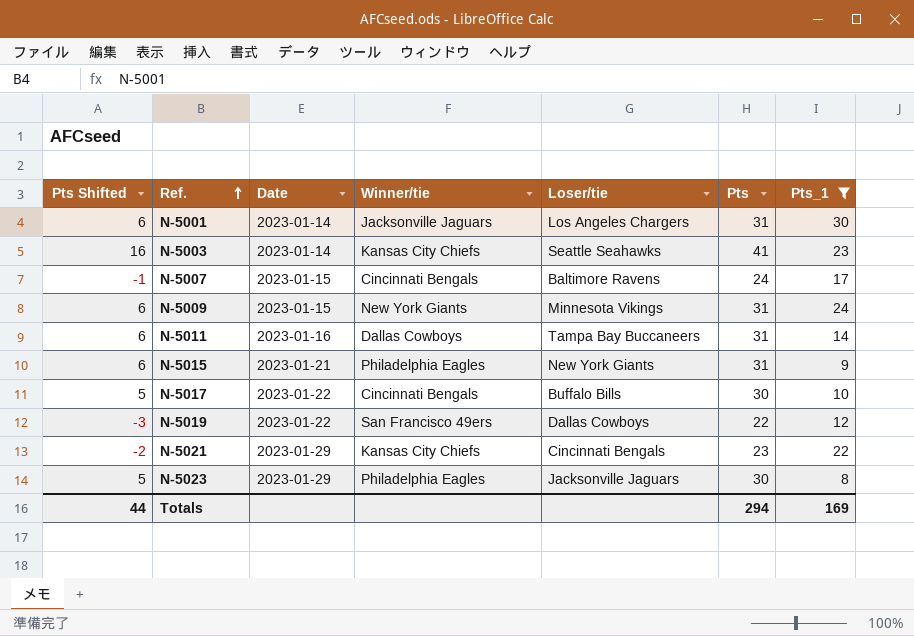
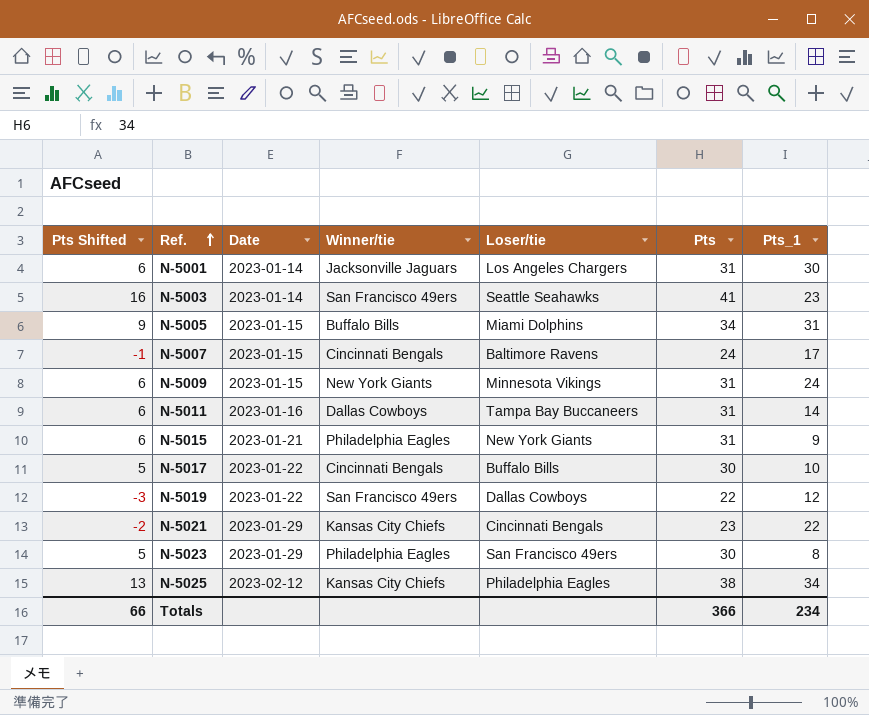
filter: Pts_1 <= 30 -> none
N-5003 | Winner/tie: Kansas City Chiefs -> San Francisco 49ers
N-5023 | Loser/tie: Jacksonville Jaguars -> San Francisco 49ers
Totals | Pts Shifted: 44 -> 66
Totals | Pts: 294 -> 366
Totals | Pts_1: 169 -> 234

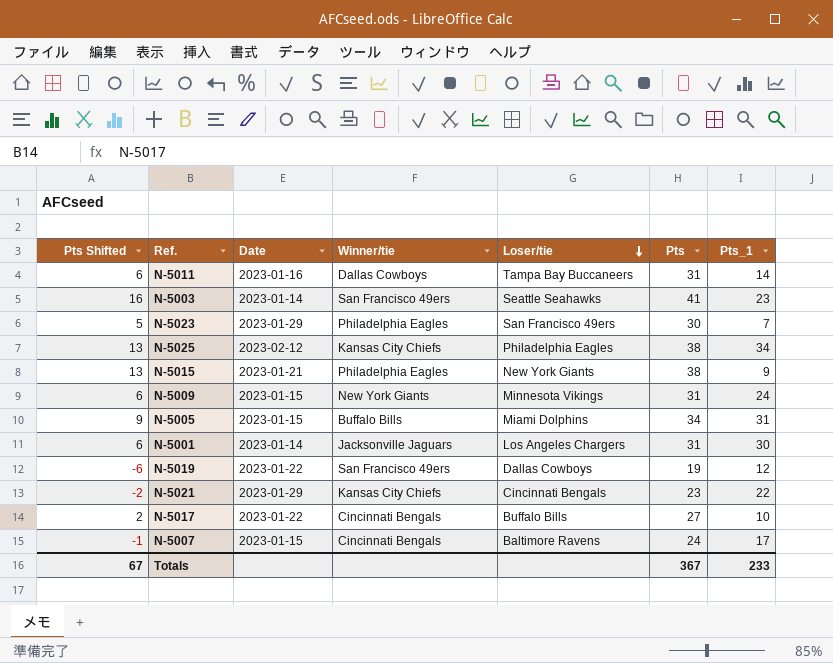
row order: Ref. ascending -> Loser/tie descending
N-5023 | Pts_1: 8 -> 7
N-5015 | Pts Shifted: 6 -> 13
N-5015 | Pts: 31 -> 38
N-5019 | Pts Shifted: -3 -> -6
N-5019 | Pts: 22 -> 19
N-5017 | Pts Shifted: 5 -> 2
N-5017 | Pts: 30 -> 27
Totals | Pts Shifted: 66 -> 67
Totals | Pts: 366 -> 367
Totals | Pts_1: 234 -> 233

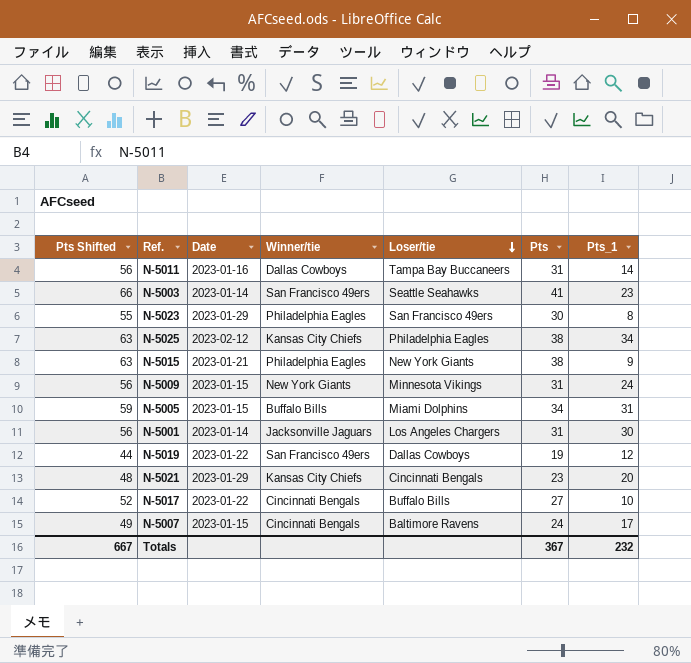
column Pts Shifted | formula: [Pts] - 25 -> [Pts] + 25
N-5023 | Pts_1: 7 -> 8
N-5021 | Pts_1: 22 -> 20
Totals | Pts Shifted: 67 -> 667
Totals | Pts_1: 233 -> 232

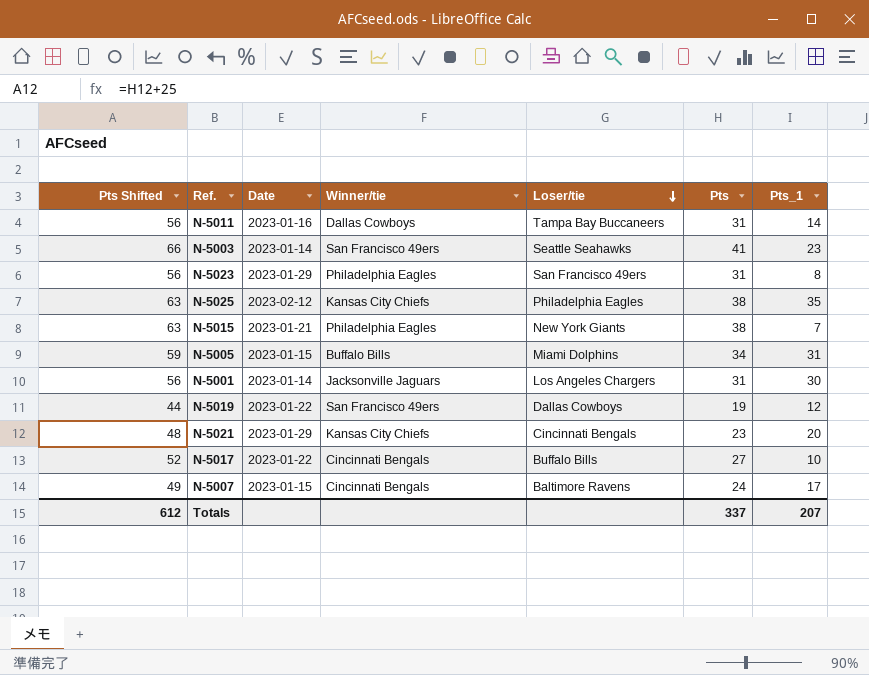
row N-5009: 56 | 2023-01-15 | New York Giants | Minnesota Vikings | 31 | 24 -> none
N-5023 | Pts Shifted: 55 -> 56
N-5023 | Pts: 30 -> 31
N-5025 | Pts_1: 34 -> 35
N-5015 | Pts_1: 9 -> 7
Totals | Pts Shifted: 667 -> 612
Totals | Pts: 367 -> 337
Totals | Pts_1: 232 -> 207

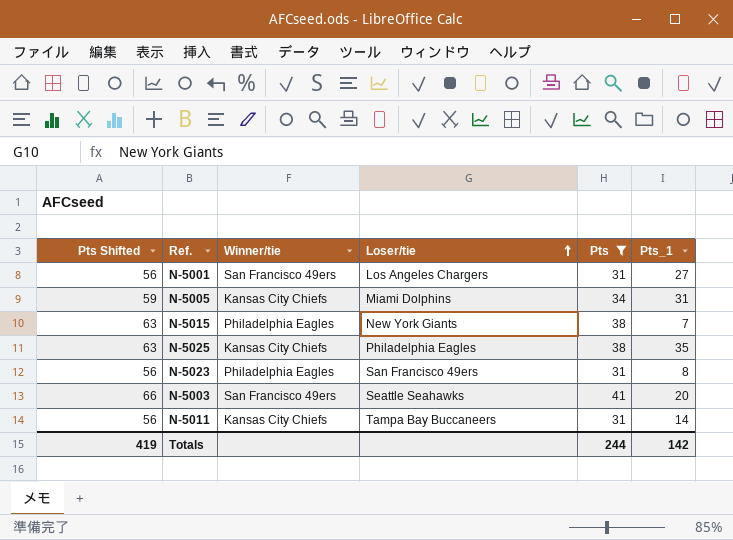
filter: none -> Pts >= 31
row order: Loser/tie descending -> Loser/tie ascending
column Date | position: 3 -> none
N-5001 | Winner/tie: Jacksonville Jaguars -> San Francisco 49ers
N-5001 | Pts_1: 30 -> 27
N-5005 | Winner/tie: Buffalo Bills -> Kansas City Chiefs
N-5003 | Pts_1: 23 -> 20
N-5011 | Winner/tie: Dallas Cowboys -> Kansas City Chiefs
Totals | Pts Shifted: 612 -> 419
Totals | Pts: 337 -> 244
Totals | Pts_1: 207 -> 142

